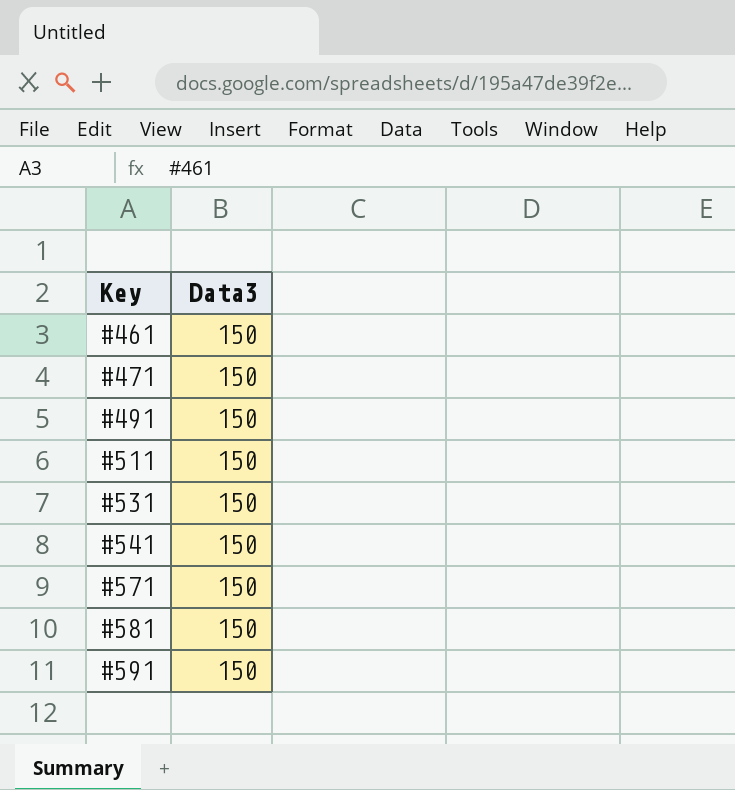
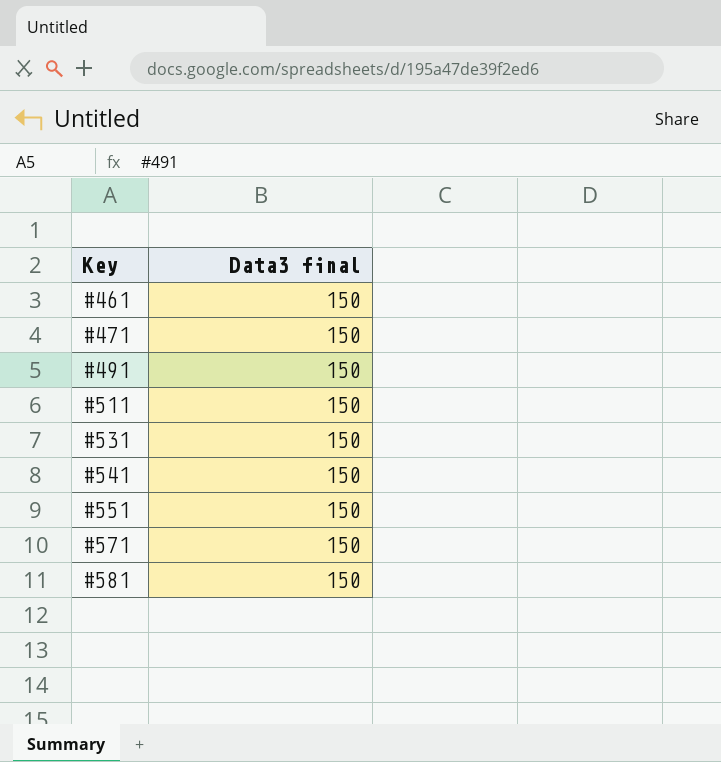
column name: Data3 -> Data3 final
row #591: 150 -> none
row #551: none -> 150

